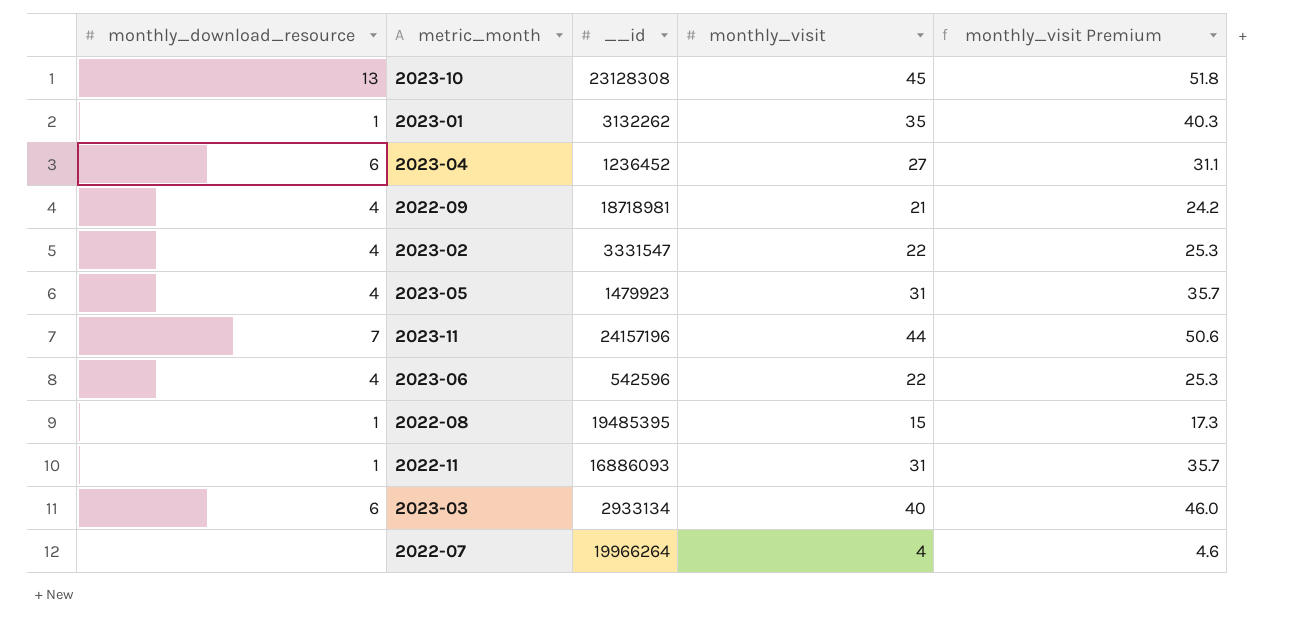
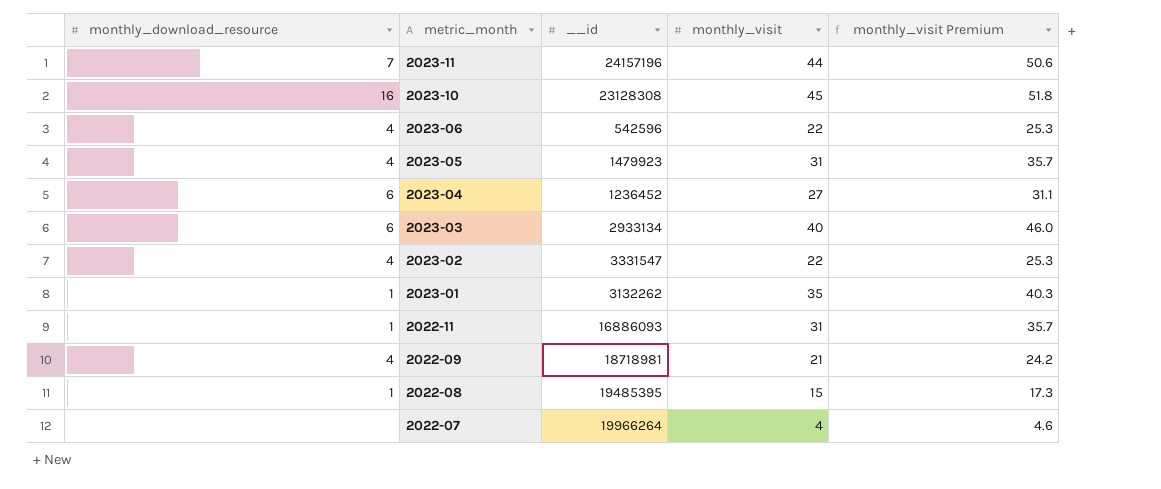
row order: none -> metric_month descending
2023-10 | monthly_download_resource: 13 -> 16

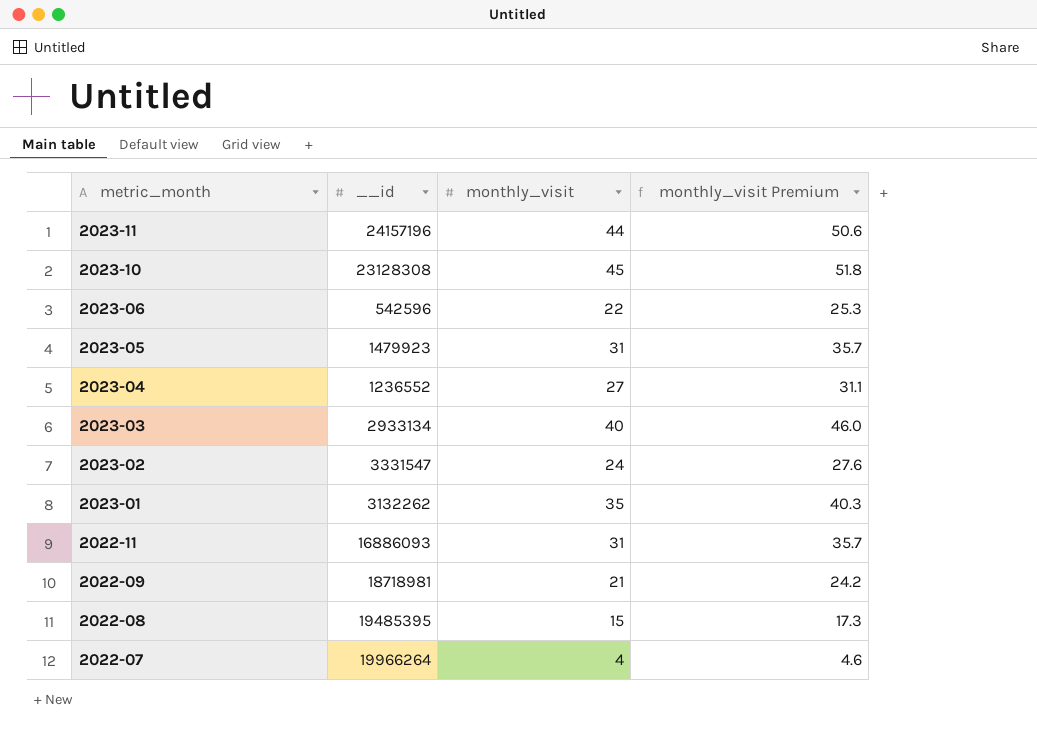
column monthly_download_resource | position: 1 -> none
2023-04 | __id: 1236452 -> 1236552
2023-02 | monthly_visit: 22 -> 24
2023-02 | monthly_visit Premium: 25.3 -> 27.6

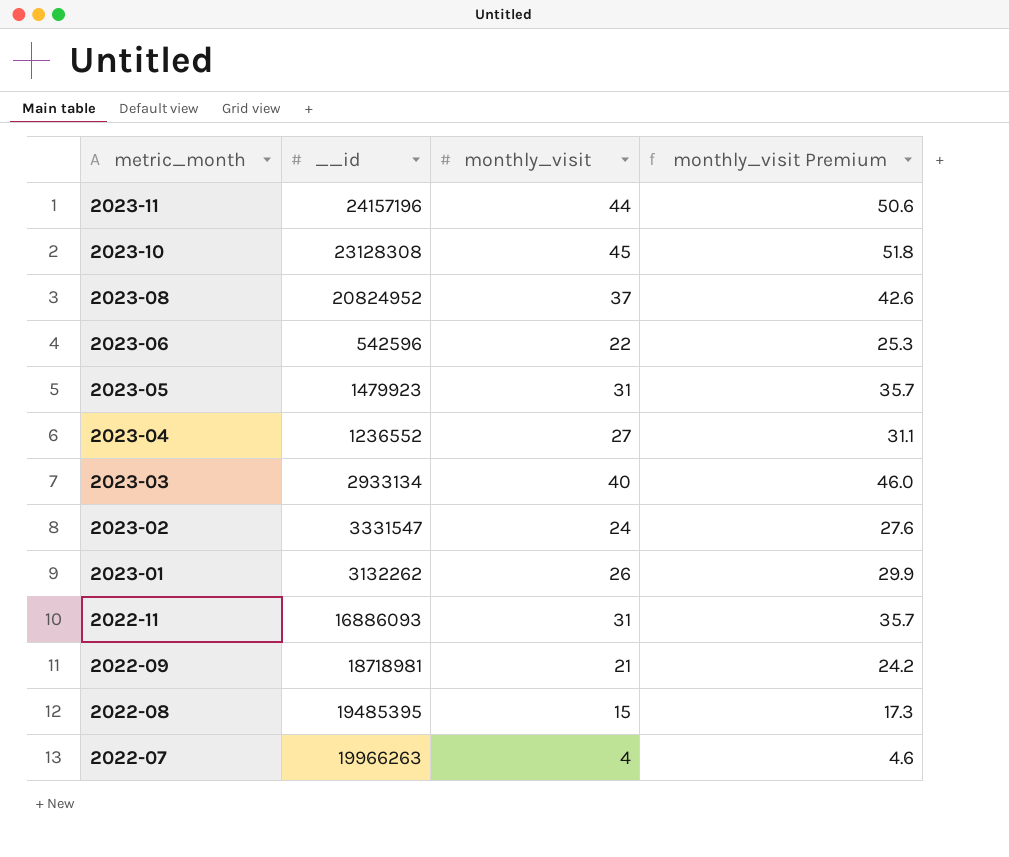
row 2023-08: none -> 20824952 | 37 | 42.6
2023-01 | monthly_visit: 35 -> 26
2023-01 | monthly_visit Premium: 40.3 -> 29.9
2022-07 | __id: 19966264 -> 19966263

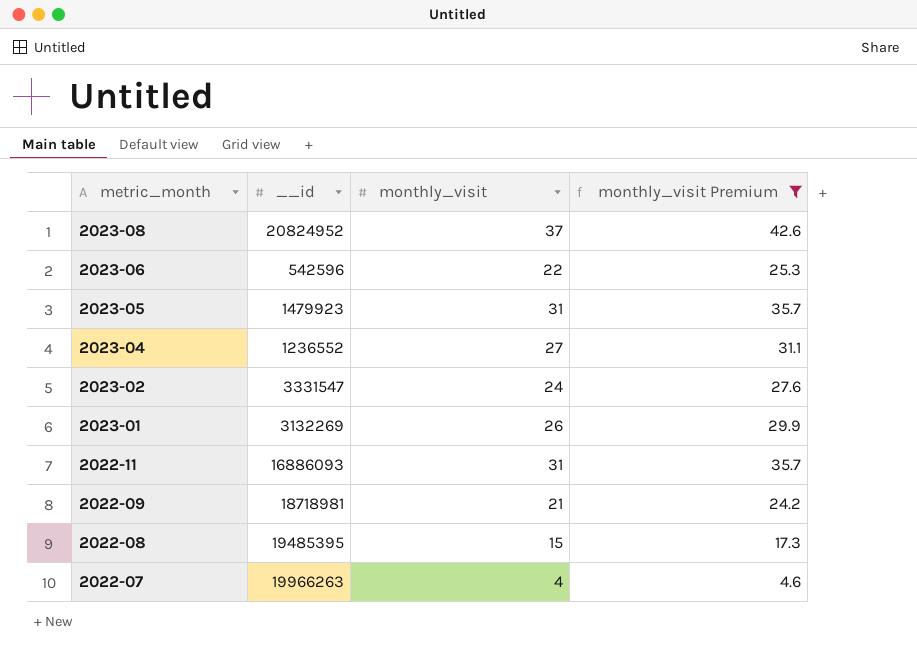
filter: none -> monthly_visit Premium <= 42.6
2023-01 | __id: 3132262 -> 3132269

